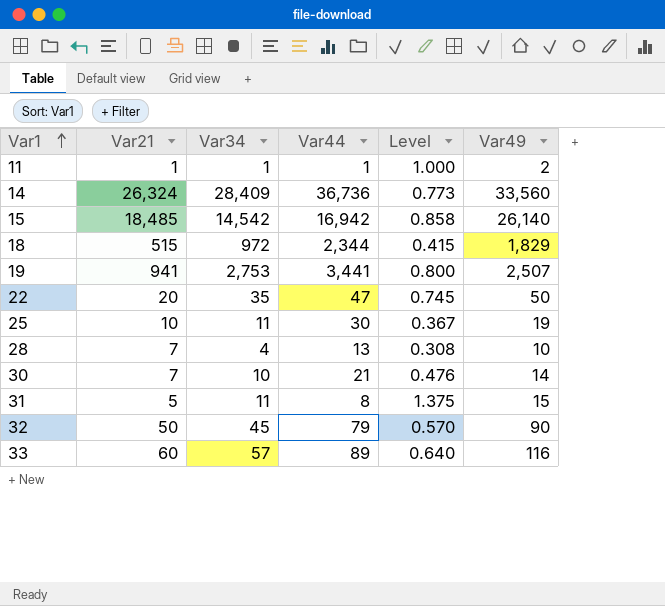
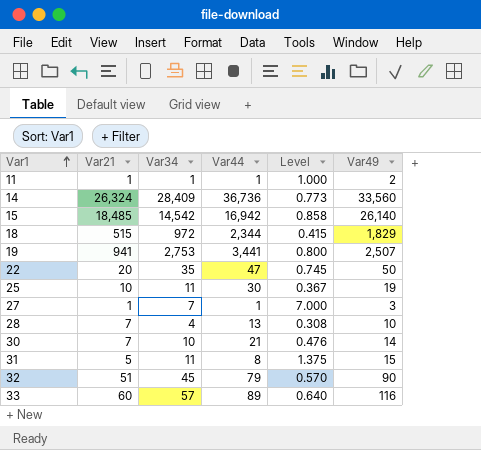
row 27: none -> 1 | 7 | 1 | 7.000 | 3
32 | Var21: 50 -> 51

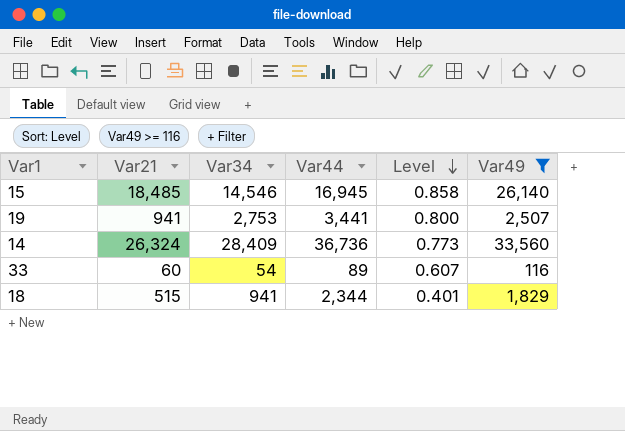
filter: none -> Var49 >= 116
row order: Var1 ascending -> Level descending
15 | Var34: 14,542 -> 14,546
15 | Var44: 16,942 -> 16,945
33 | Var34: 57 -> 54
33 | Level: 0.640 -> 0.607
18 | Var34: 972 -> 941
18 | Level: 0.415 -> 0.401

